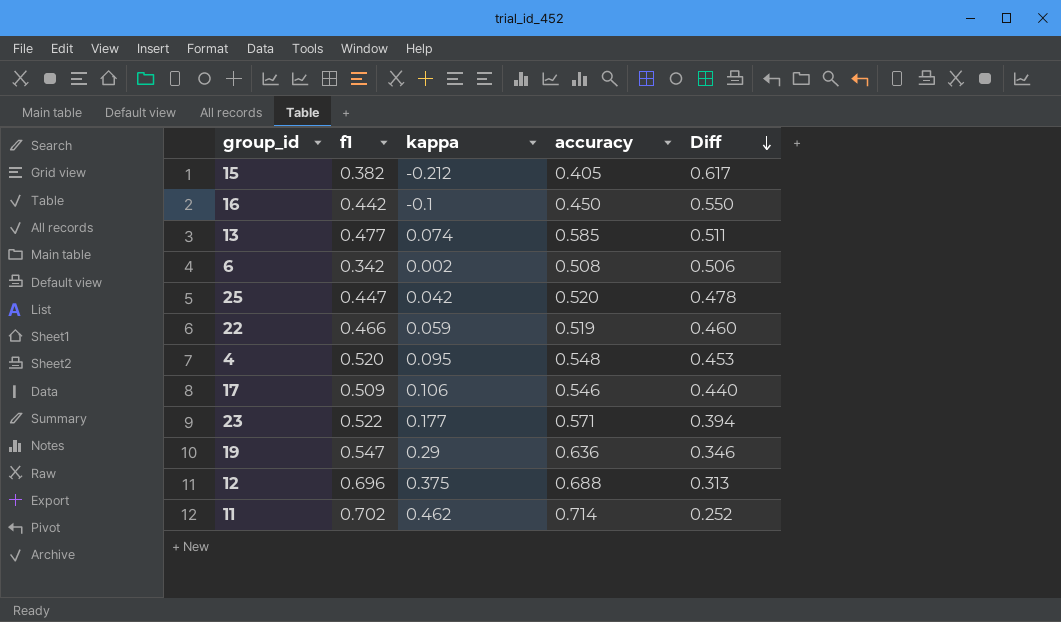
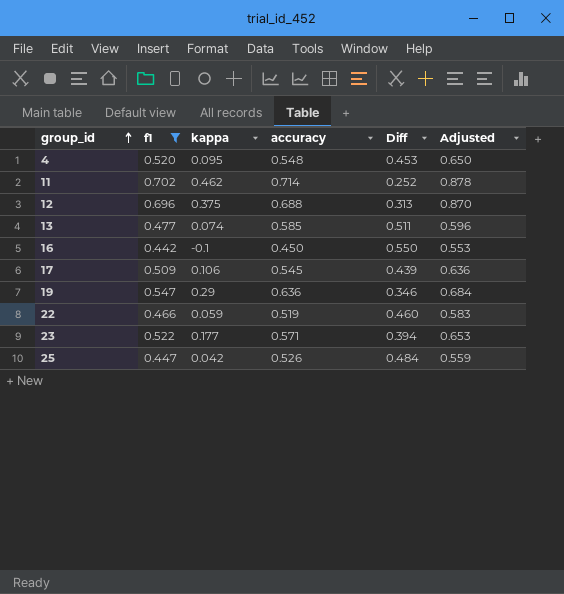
filter: none -> f1 >= 0.442
row order: Diff descending -> group_id ascending
column Adjusted | formula: none -> [f1] * 1.25
17 | accuracy: 0.546 -> 0.545
17 | Diff: 0.440 -> 0.439
25 | accuracy: 0.520 -> 0.526
25 | Diff: 0.478 -> 0.484

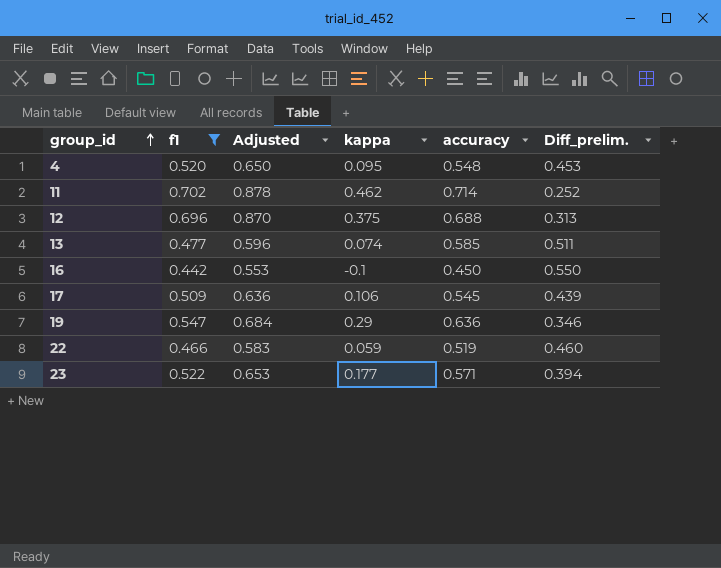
column Adjusted | position: 6 -> 3
column name: Diff -> Diff_prelim.
row 25: 0.447 | 0.042 | 0.526 | 0.484 | 0.559 -> none

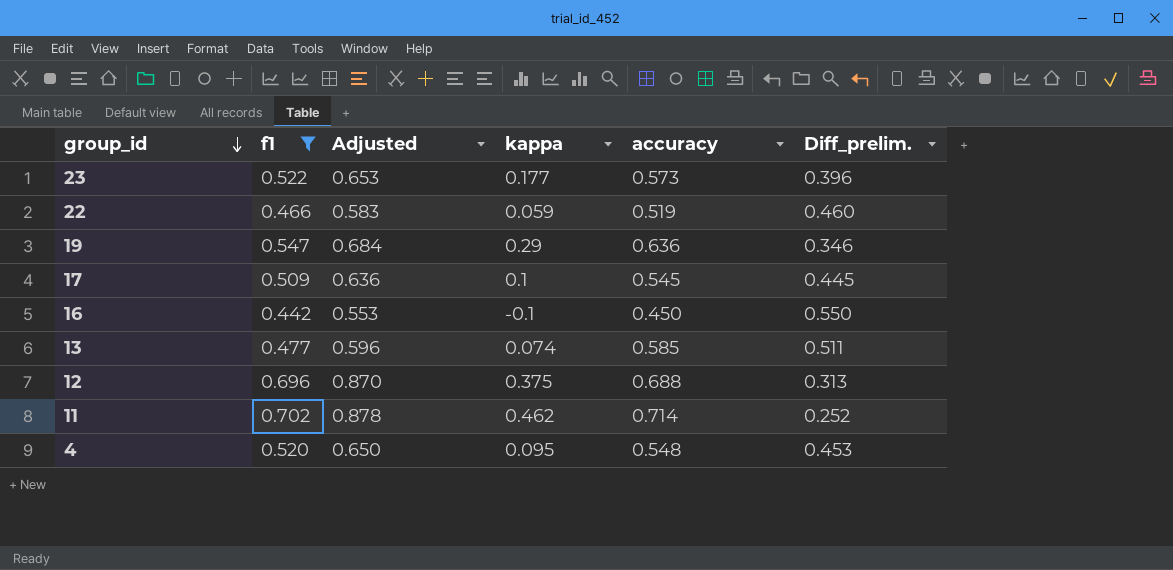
row order: group_id ascending -> group_id descending
23 | accuracy: 0.571 -> 0.573
23 | Diff_prelim.: 0.394 -> 0.396
17 | kappa: 0.106 -> 0.1
17 | Diff_prelim.: 0.439 -> 0.445

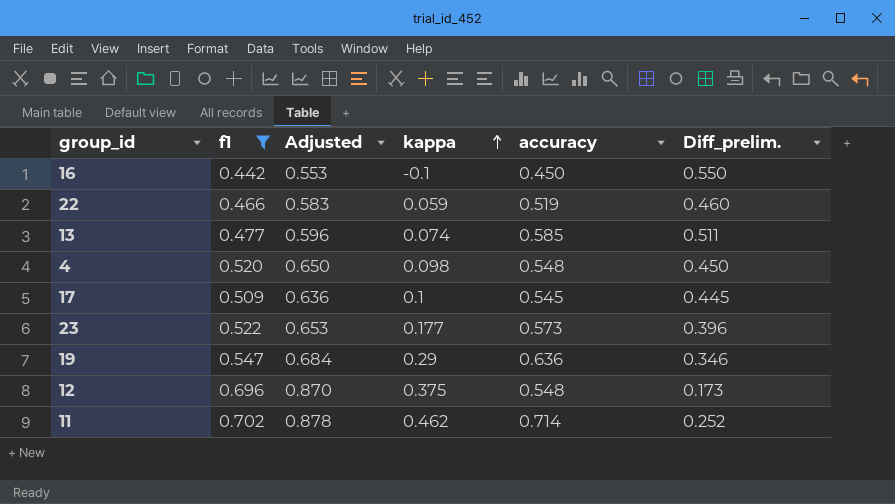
row order: group_id descending -> kappa ascending
4 | kappa: 0.095 -> 0.098
4 | Diff_prelim.: 0.453 -> 0.450
12 | accuracy: 0.688 -> 0.548
12 | Diff_prelim.: 0.313 -> 0.173

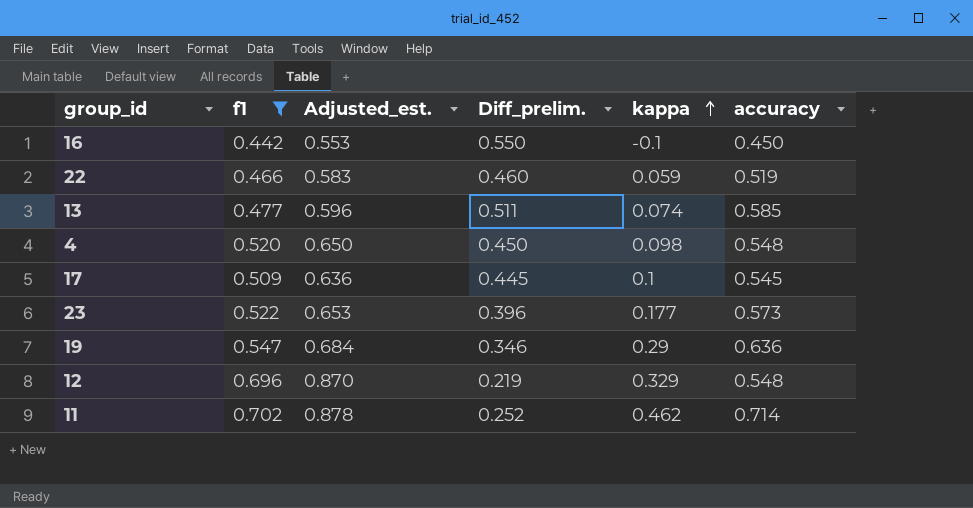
column name: Adjusted -> Adjusted_est.
column Diff_prelim. | position: 6 -> 4
12 | Diff_prelim.: 0.173 -> 0.219
12 | kappa: 0.375 -> 0.329

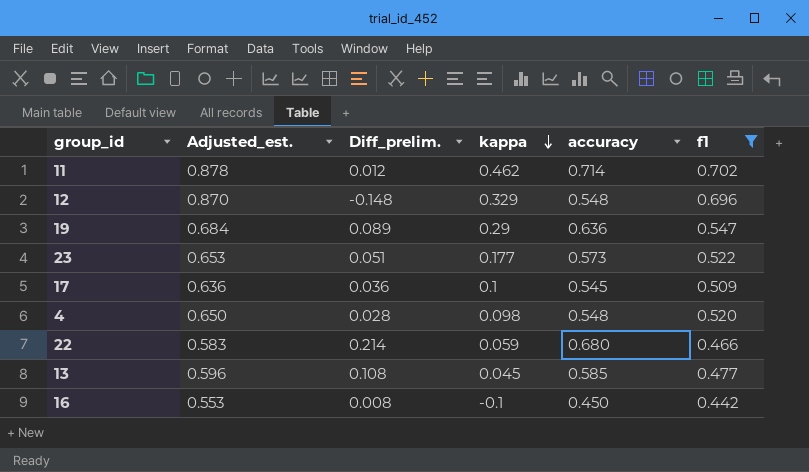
row order: kappa ascending -> kappa descending
column Diff_prelim. | formula: [accuracy] - [kappa] -> [accuracy] - [f1]
column f1 | position: 2 -> 6
22 | accuracy: 0.519 -> 0.680
13 | kappa: 0.074 -> 0.045

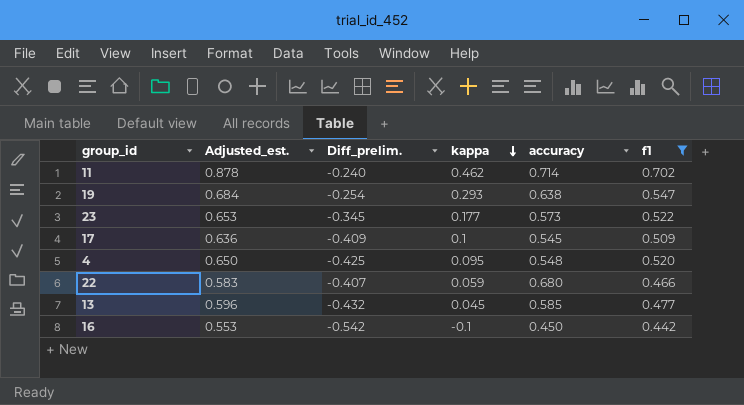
column Diff_prelim. | formula: [accuracy] - [f1] -> [kappa] - [f1]
row 12: 0.870 | -0.148 | 0.329 | 0.548 | 0.696 -> none
19 | kappa: 0.29 -> 0.293
19 | accuracy: 0.636 -> 0.638
4 | kappa: 0.098 -> 0.095

